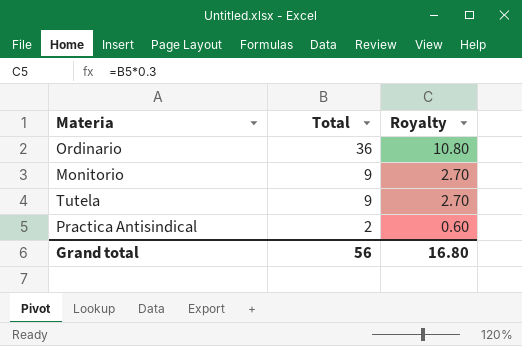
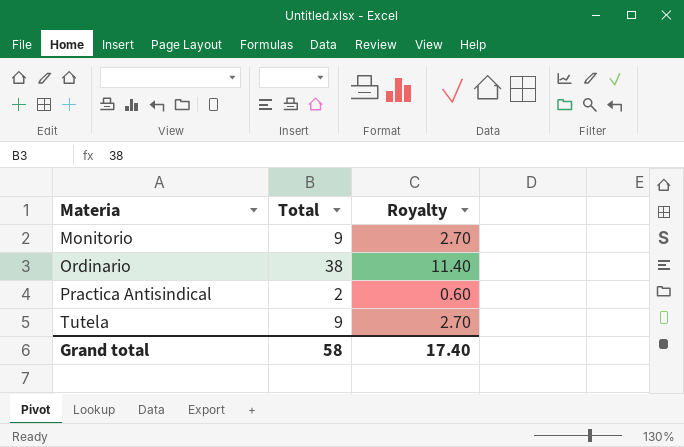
row order: Total descending -> Materia ascending
Ordinario | Total: 36 -> 38
Ordinario | Royalty: 10.80 -> 11.40
Grand total | Total: 56 -> 58
Grand total | Royalty: 16.80 -> 17.40

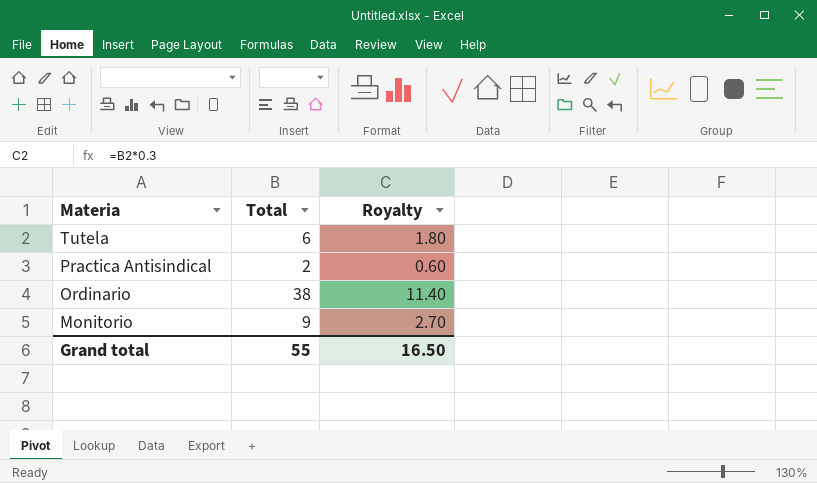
row order: Materia ascending -> Materia descending
Tutela | Total: 9 -> 6
Tutela | Royalty: 2.70 -> 1.80
Grand total | Total: 58 -> 55
Grand total | Royalty: 17.40 -> 16.50

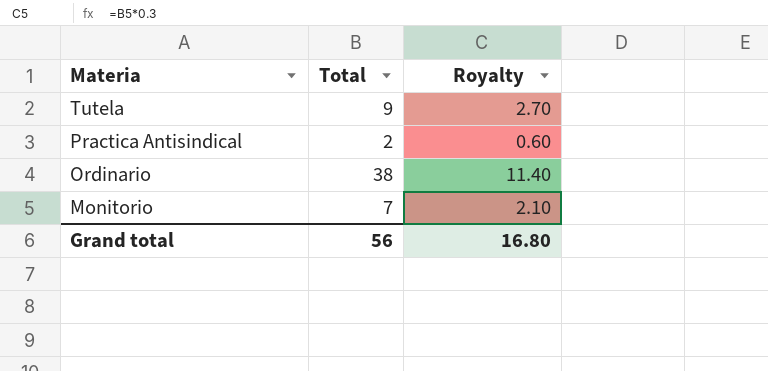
Tutela | Total: 6 -> 9
Tutela | Royalty: 1.80 -> 2.70
Monitorio | Total: 9 -> 7
Monitorio | Royalty: 2.70 -> 2.10
Grand total | Total: 55 -> 56
Grand total | Royalty: 16.50 -> 16.80

